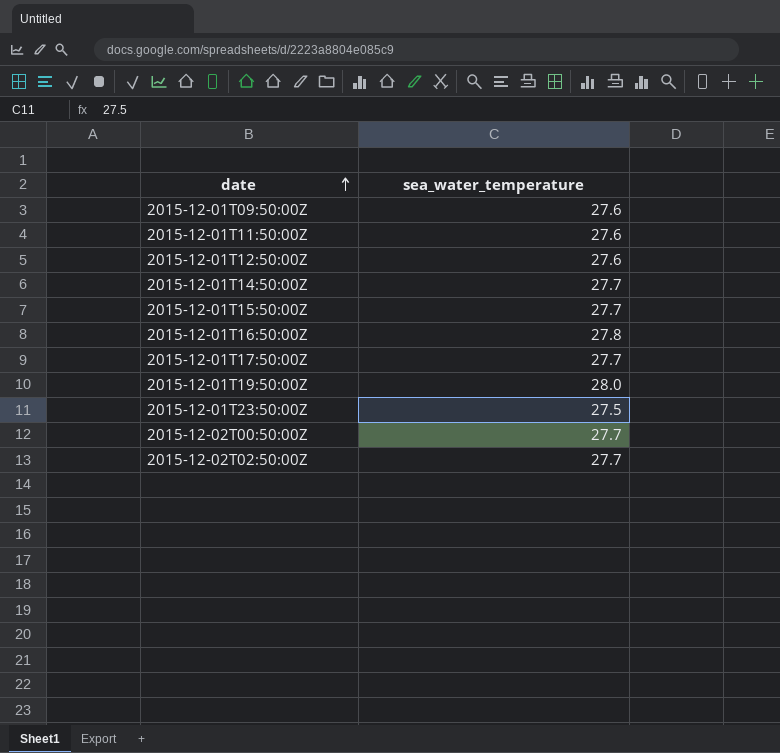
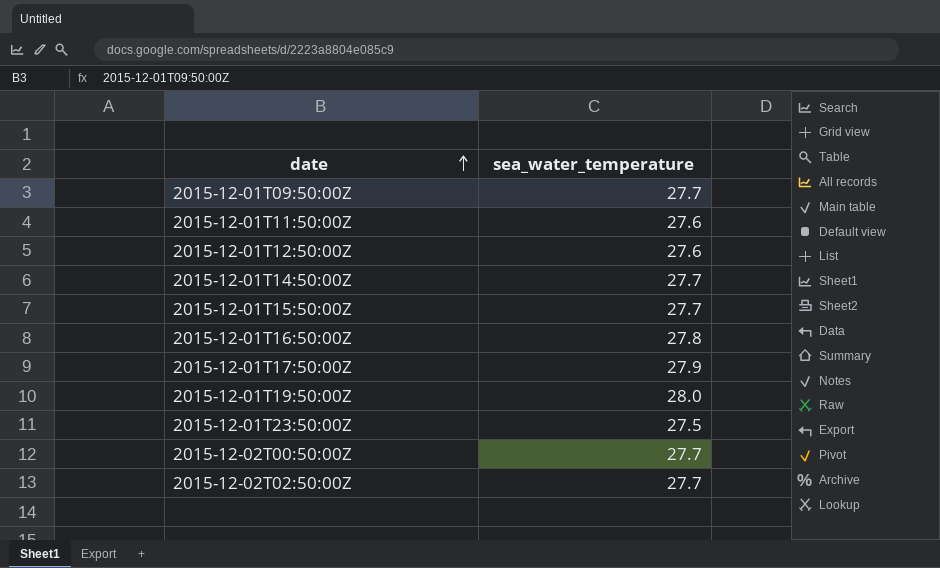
2015-12-01T09:50:00Z | sea_water_temperature: 27.6 -> 27.7
2015-12-01T17:50:00Z | sea_water_temperature: 27.7 -> 27.9

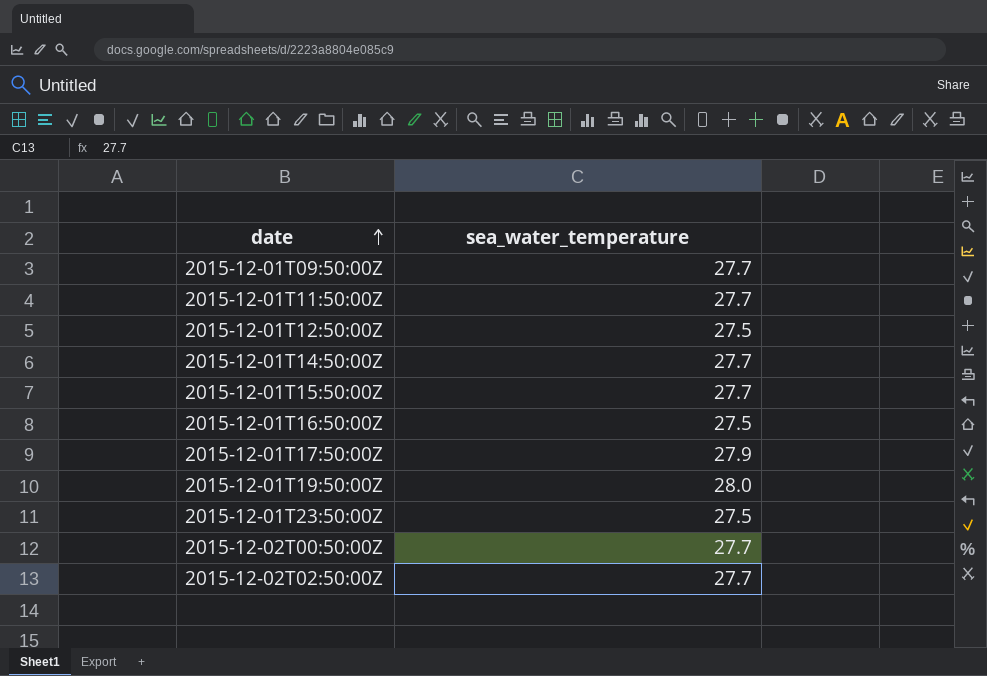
2015-12-01T11:50:00Z | sea_water_temperature: 27.6 -> 27.7
2015-12-01T12:50:00Z | sea_water_temperature: 27.6 -> 27.5
2015-12-01T16:50:00Z | sea_water_temperature: 27.8 -> 27.5

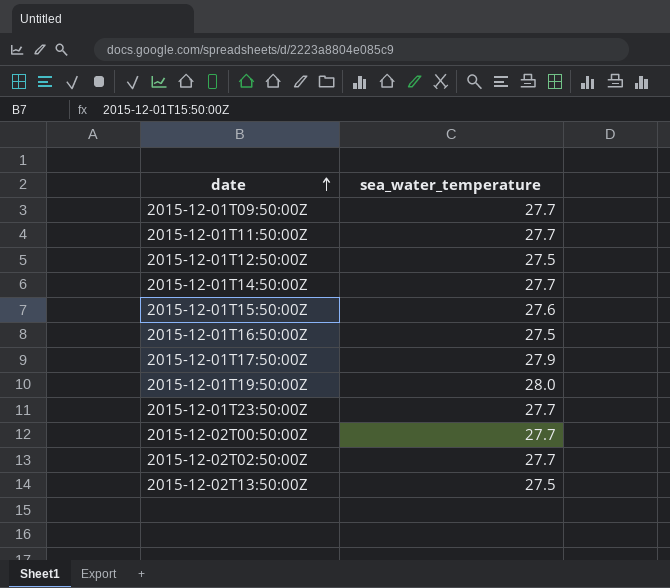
2015-12-01T15:50:00Z | sea_water_temperature: 27.7 -> 27.6
2015-12-01T23:50:00Z | sea_water_temperature: 27.5 -> 27.7
row 2015-12-02T13:50:00Z: none -> 27.5

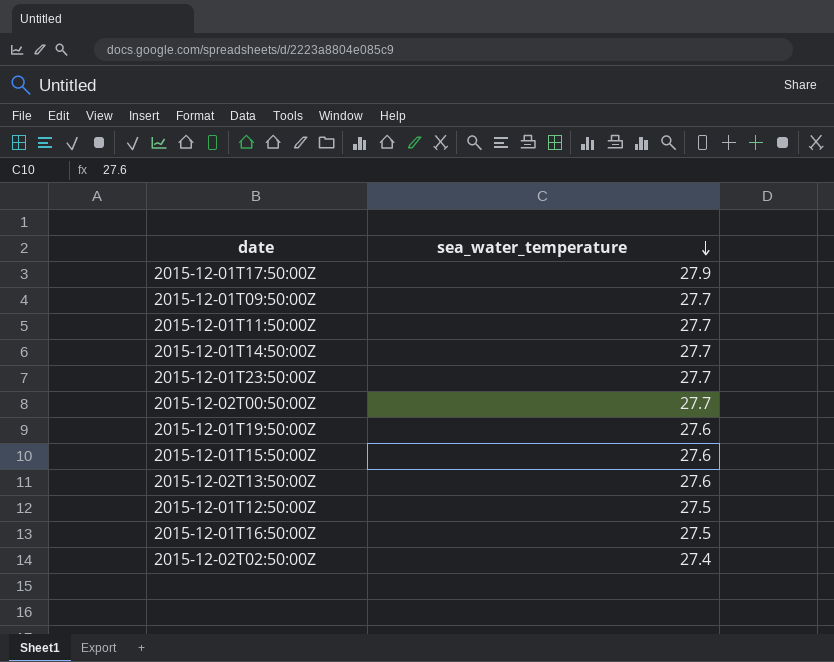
row order: date ascending -> sea_water_temperature descending
2015-12-01T19:50:00Z | sea_water_temperature: 28.0 -> 27.6
2015-12-02T13:50:00Z | sea_water_temperature: 27.5 -> 27.6
2015-12-02T02:50:00Z | sea_water_temperature: 27.7 -> 27.4

